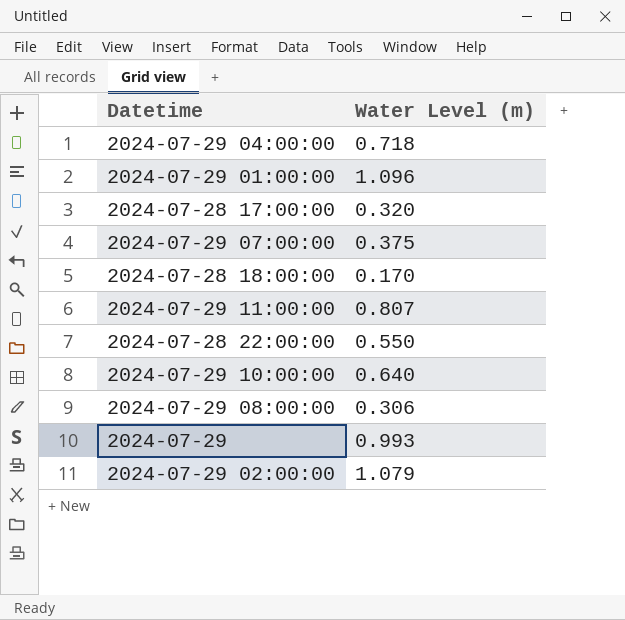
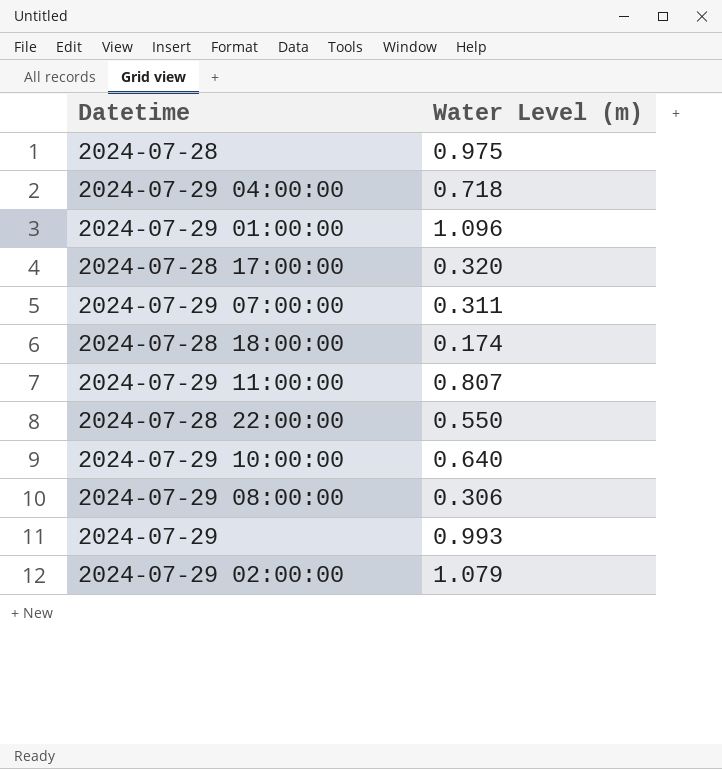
row 2024-07-28: none -> 0.975
2024-07-29 07:00:00 | Water Level (m): 0.375 -> 0.311
2024-07-28 18:00:00 | Water Level (m): 0.170 -> 0.174

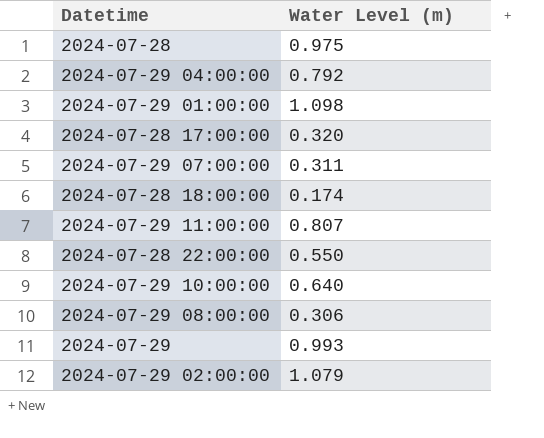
2024-07-29 04:00:00 | Water Level (m): 0.718 -> 0.792
2024-07-29 01:00:00 | Water Level (m): 1.096 -> 1.098

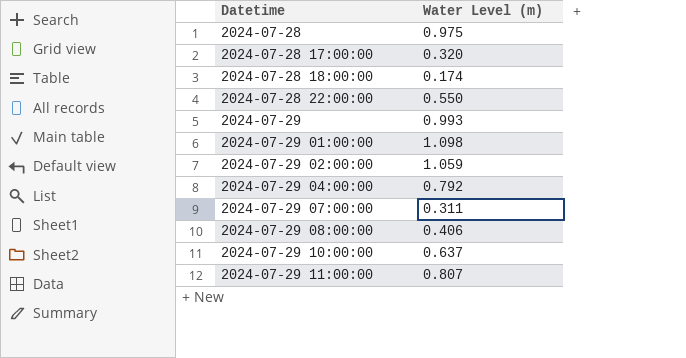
row order: none -> Datetime ascending
2024-07-29 02:00:00 | Water Level (m): 1.079 -> 1.059
2024-07-29 08:00:00 | Water Level (m): 0.306 -> 0.406
2024-07-29 10:00:00 | Water Level (m): 0.640 -> 0.637

